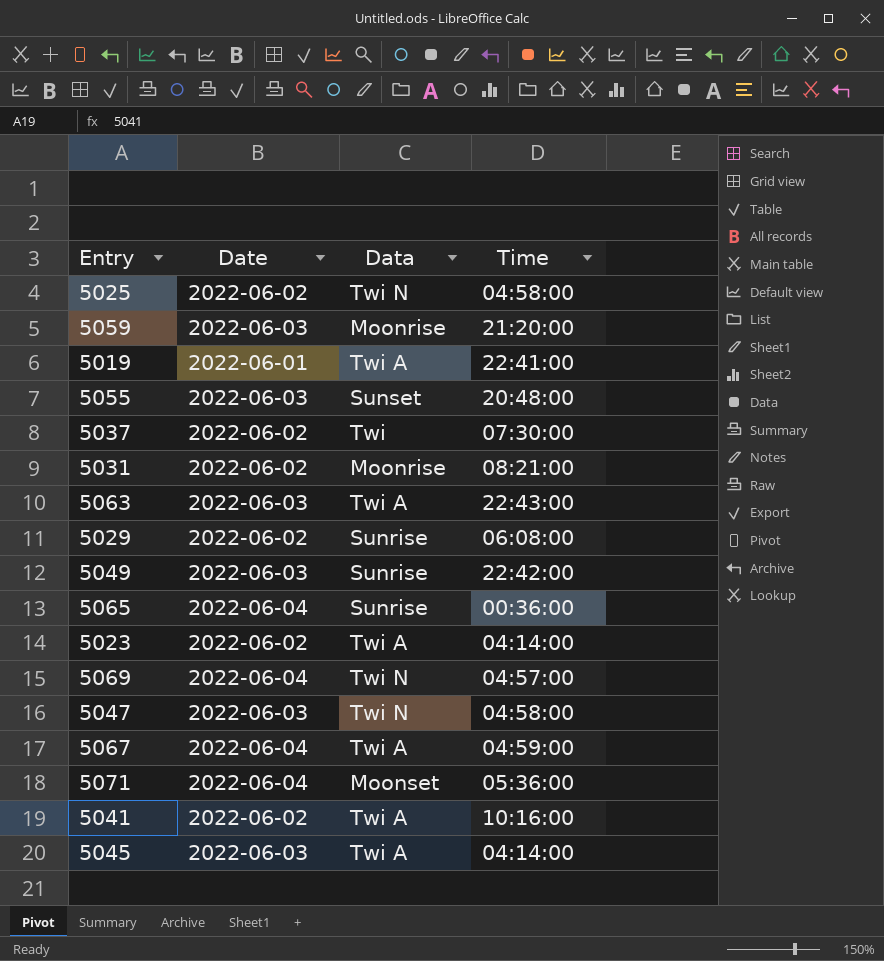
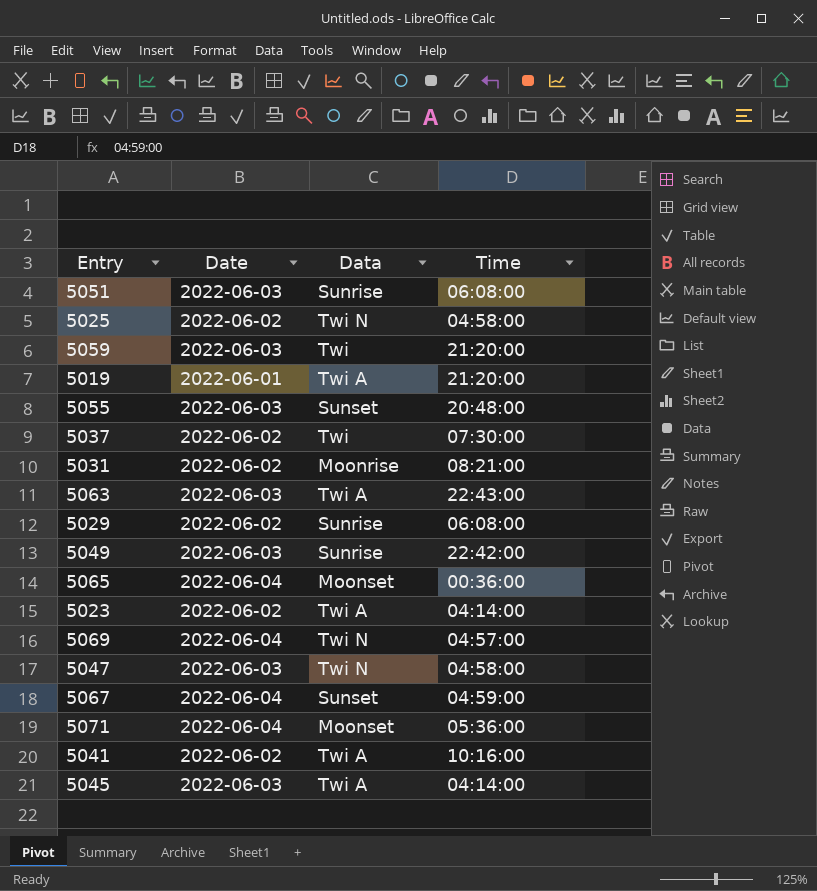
row 5051: none -> 2022-06-03 | Sunrise | 06:08:00
5059 | Data: Moonrise -> Twi
5019 | Time: 22:41:00 -> 21:20:00
5065 | Data: Sunrise -> Moonset
5067 | Data: Twi A -> Sunset

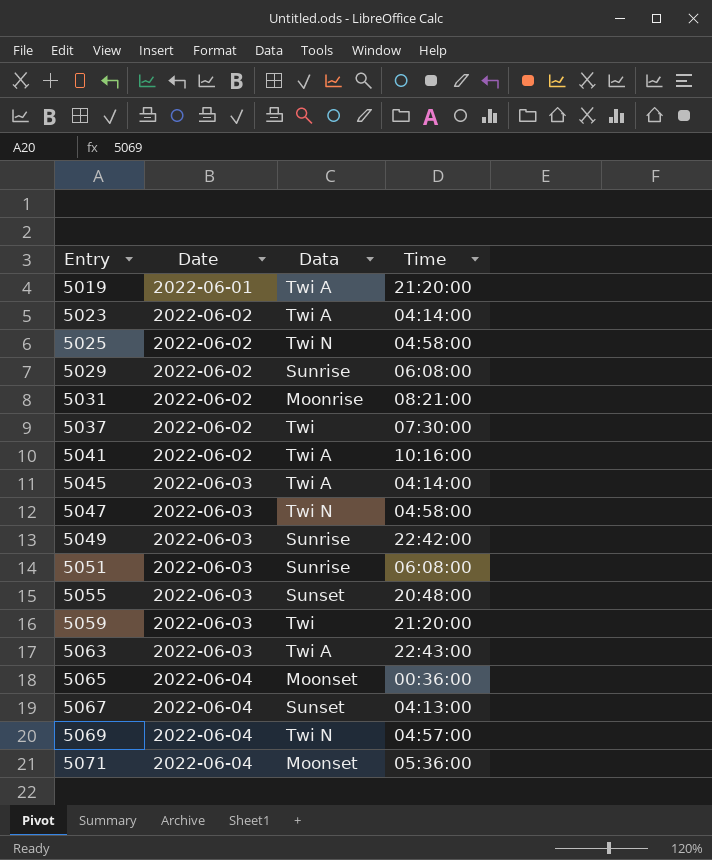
row order: none -> Entry ascending
5067 | Time: 04:59:00 -> 04:13:00

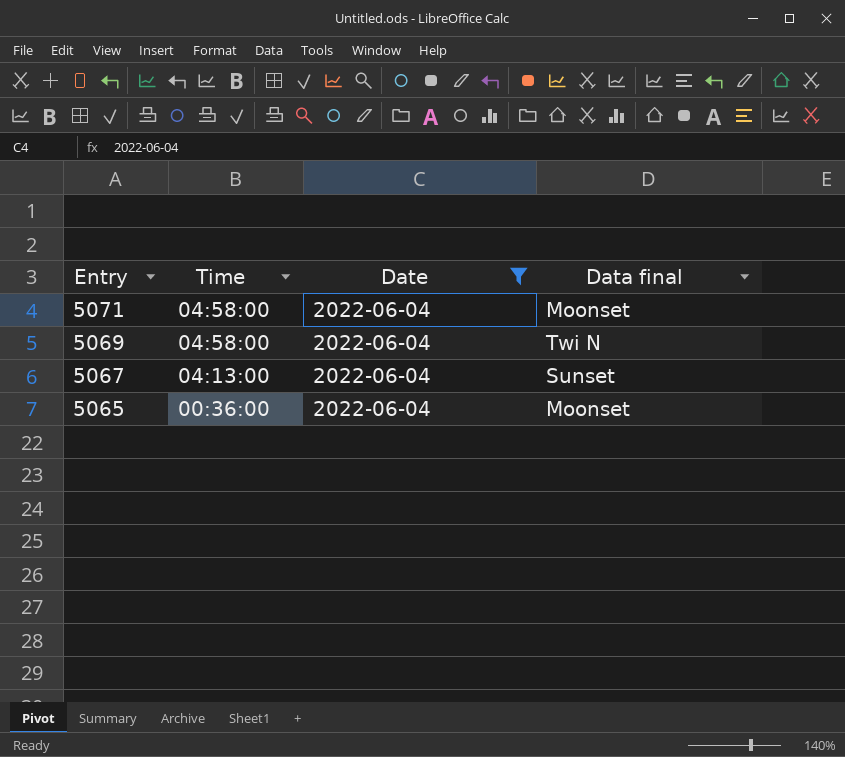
filter: none -> Date = 2022-06-04
row order: Entry ascending -> Entry descending
column Time | position: 4 -> 2
column name: Data -> Data final
5071 | Time: 05:36:00 -> 04:58:00
5069 | Time: 04:57:00 -> 04:58:00

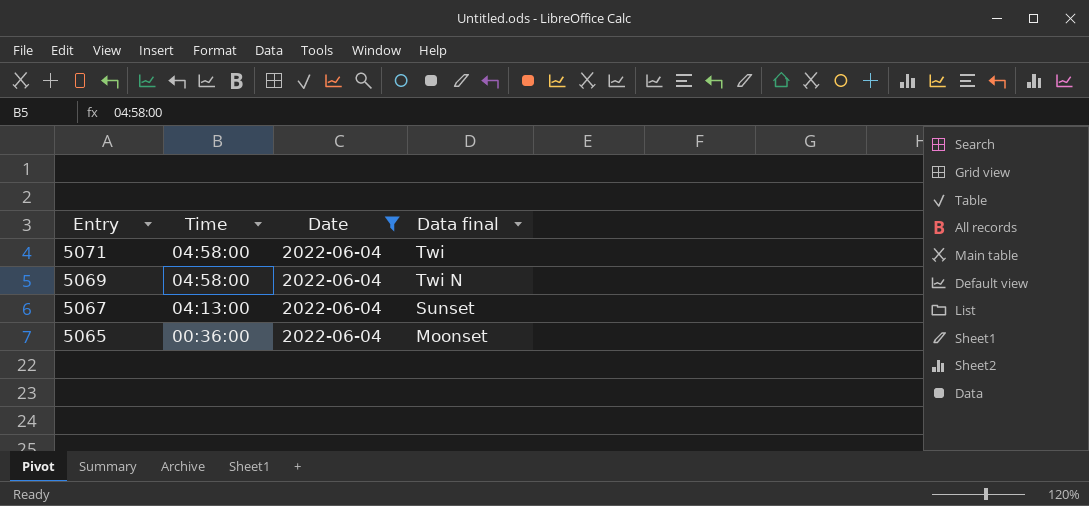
5071 | Data final: Moonset -> Twi

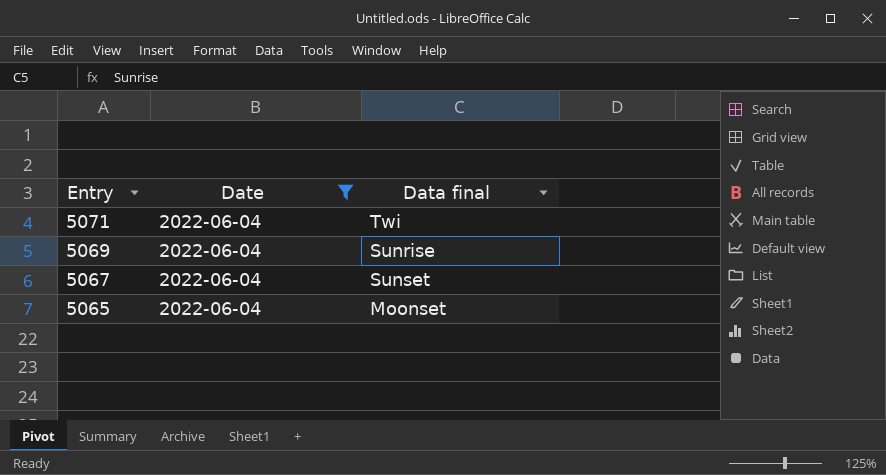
column Time | position: 2 -> none
5069 | Data final: Twi N -> Sunrise

